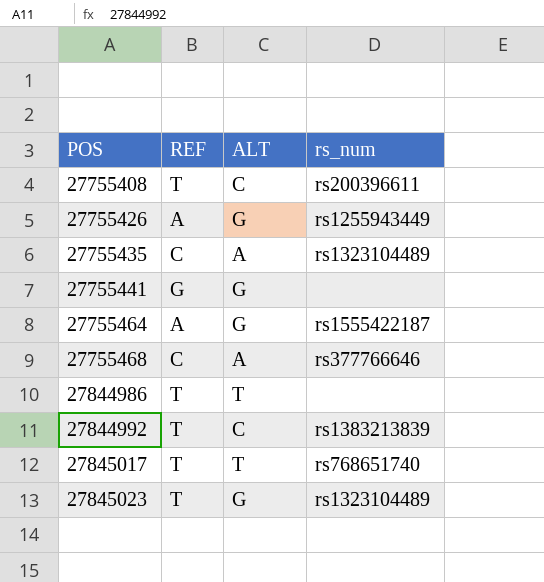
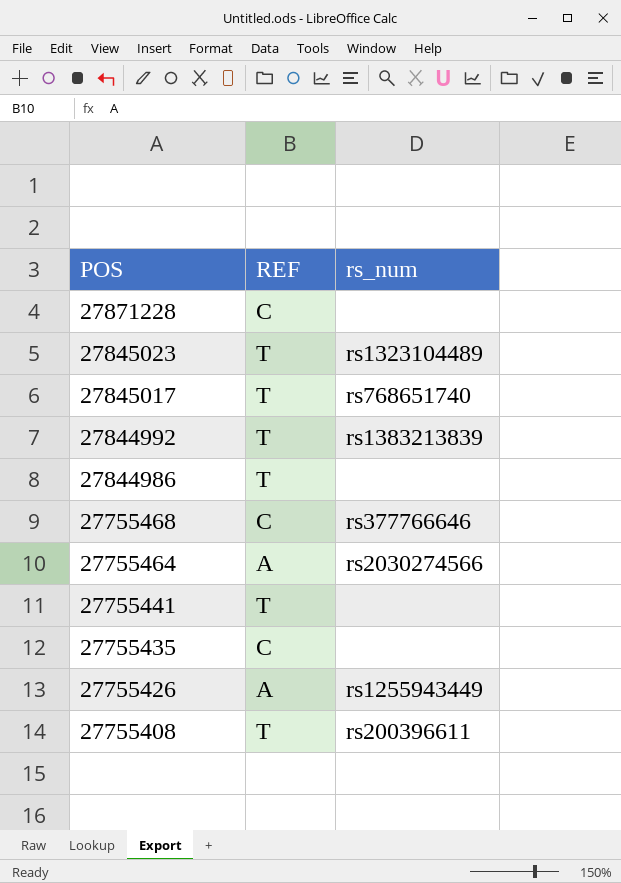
row order: POS ascending -> POS descending
column ALT | position: 3 -> none
row 27871228: none -> C | none
27755464 | rs_num: rs1555422187 -> rs2030274566
27755441 | REF: G -> T
27755435 | rs_num: rs1323104489 -> none

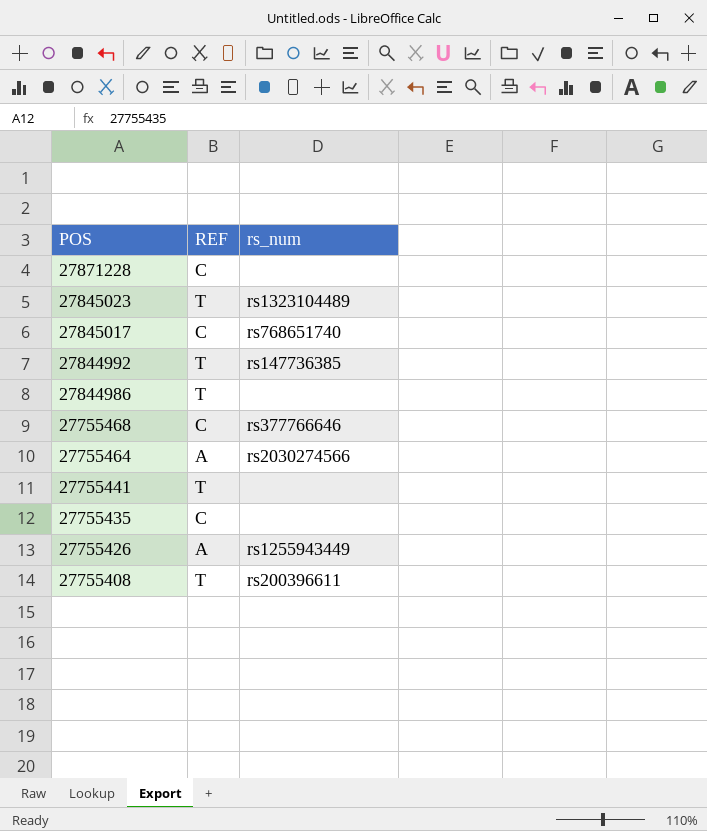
27845017 | REF: T -> C
27844992 | rs_num: rs1383213839 -> rs147736385

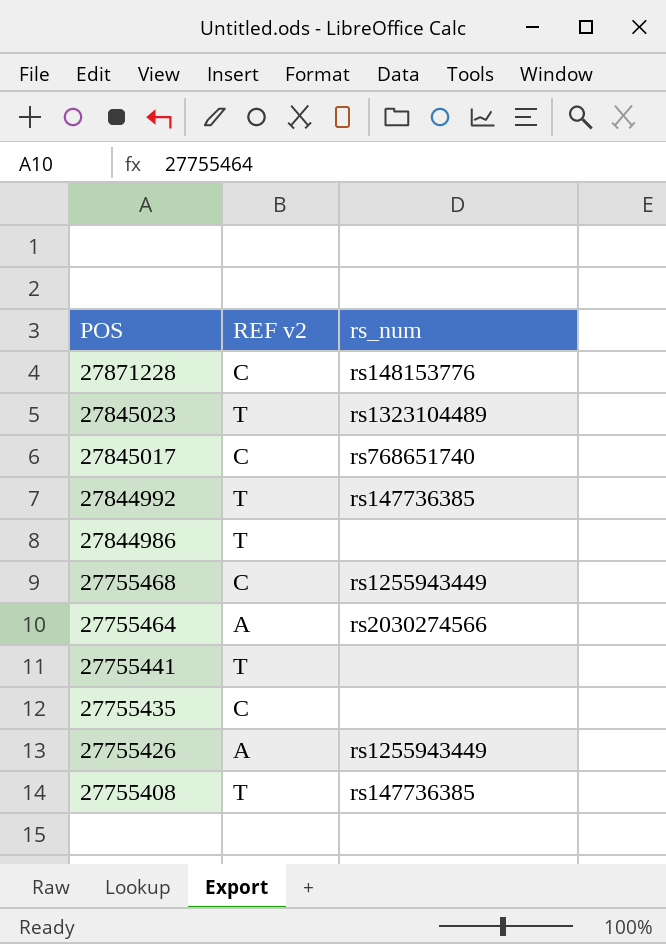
column name: REF -> REF v2
27871228 | rs_num: none -> rs148153776
27755468 | rs_num: rs377766646 -> rs1255943449
27755408 | rs_num: rs200396611 -> rs147736385

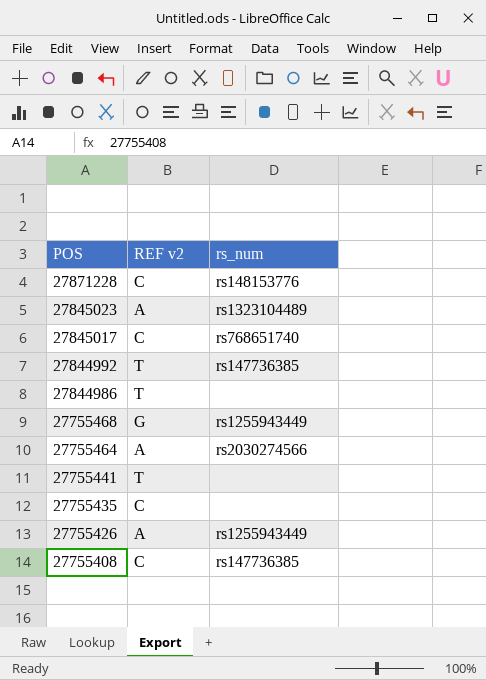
27845023 | REF v2: T -> A
27755468 | REF v2: C -> G
27755408 | REF v2: T -> C

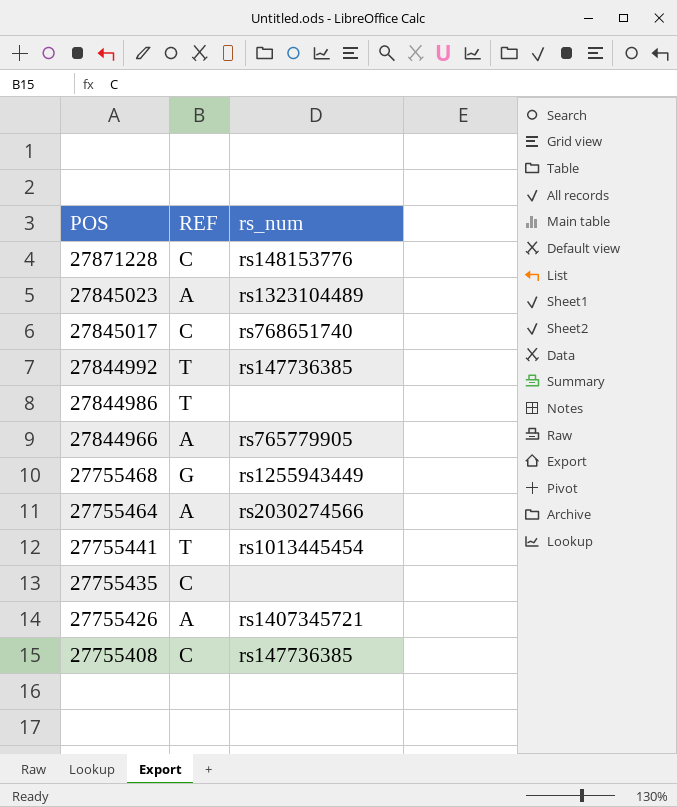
column name: REF v2 -> REF
row 27844966: none -> A | rs765779905
27755441 | rs_num: none -> rs1013445454
27755426 | rs_num: rs1255943449 -> rs1407345721

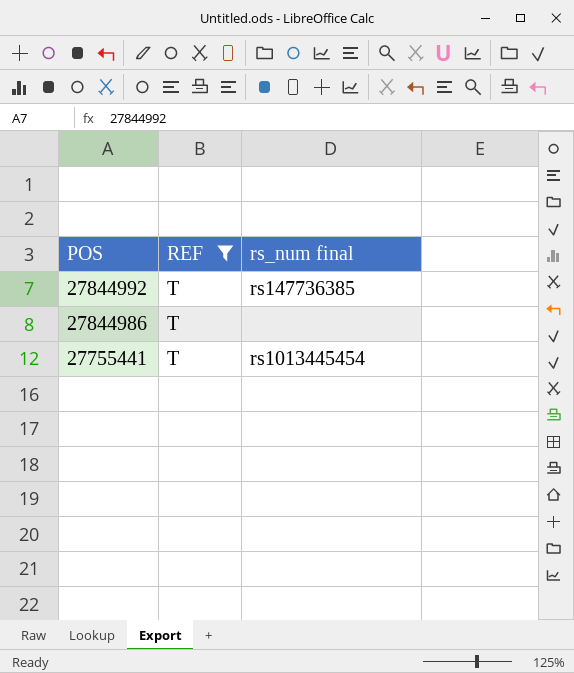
filter: none -> REF = T
column name: rs_num -> rs_num final

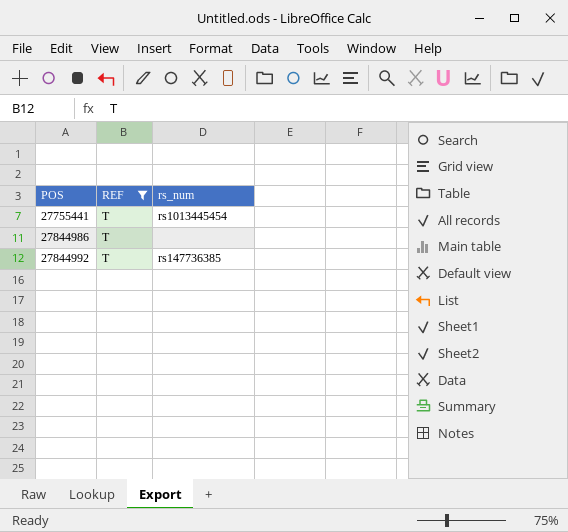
row order: POS descending -> POS ascending
column name: rs_num final -> rs_num

